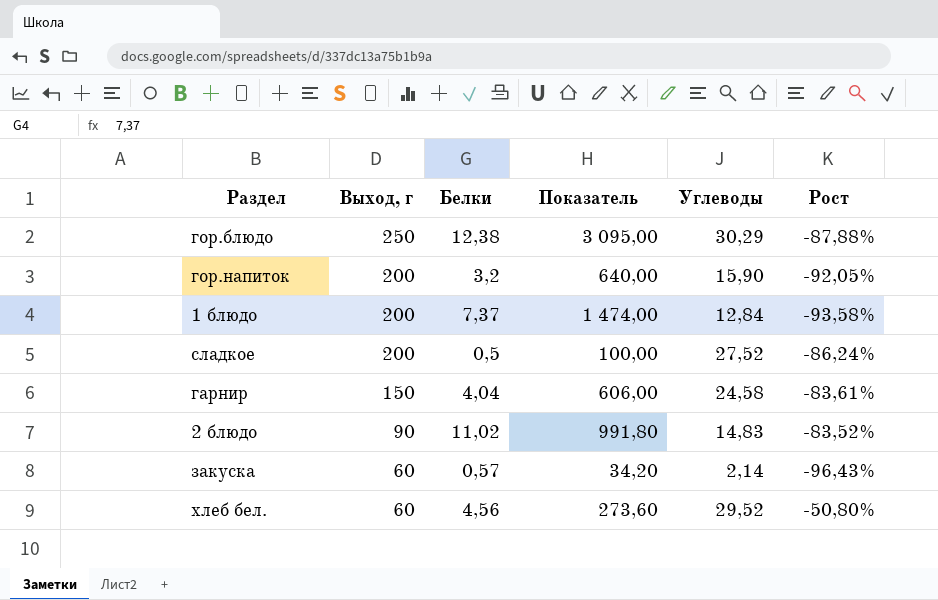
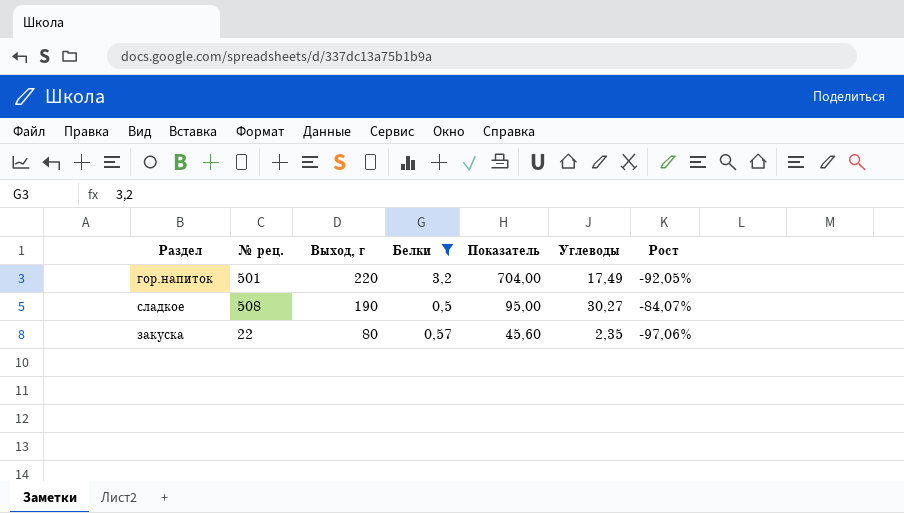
filter: none -> Белки <= 3,2
column № рец. | position: none -> 2
гор.напиток | Выход, г: 200 -> 220
гор.напиток | Показатель: 640,00 -> 704,00
гор.напиток | Углеводы: 15,90 -> 17,49
сладкое | Выход, г: 200 -> 190
сладкое | Показатель: 100,00 -> 95,00
сладкое | Углеводы: 27,52 -> 30,27
сладкое | Рост: -86,24% -> -84,07%
закуска | Выход, г: 60 -> 80
закуска | Показатель: 34,20 -> 45,60
закуска | Углеводы: 2,14 -> 2,35
закуска | Рост: -96,43% -> -97,06%

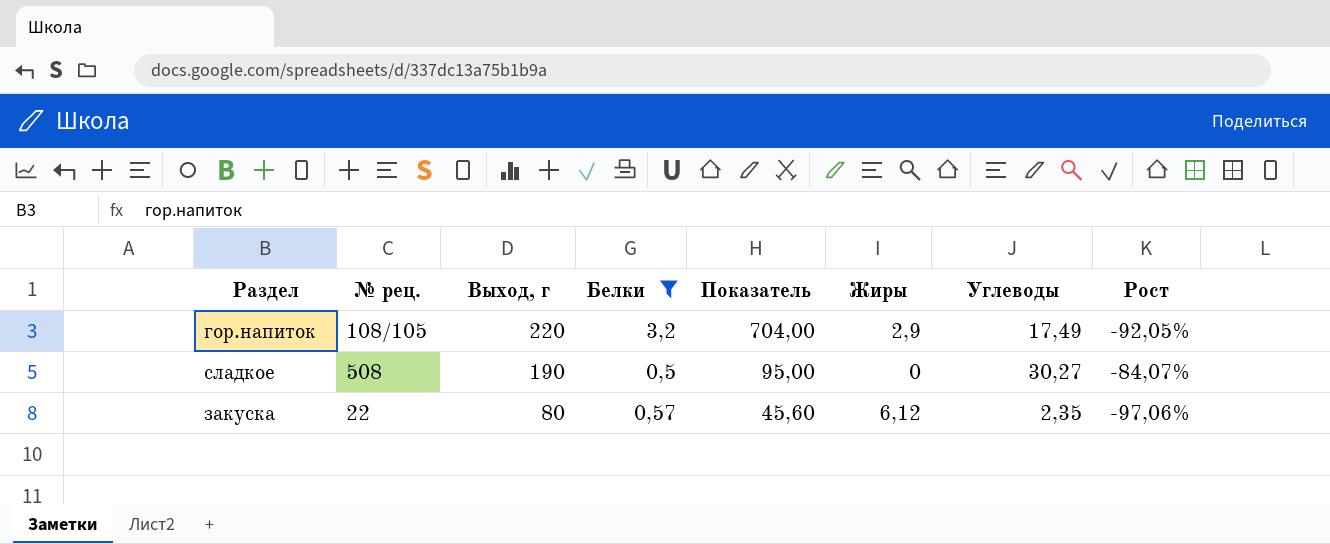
column Жиры | position: none -> 6
гор.напиток | № рец.: 501 -> 108/105

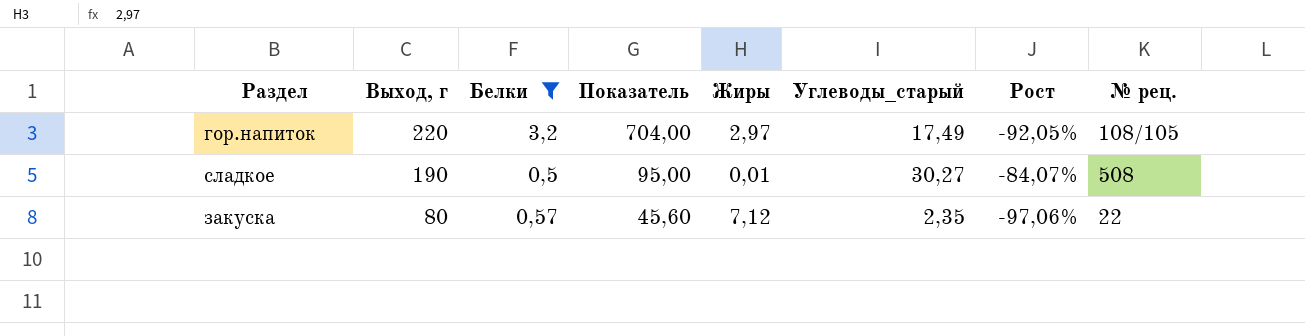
column name: Углеводы -> Углеводы_старый
column № рец. | position: 2 -> 8
гор.напиток | Жиры: 2,9 -> 2,97
сладкое | Жиры: 0 -> 0,01
закуска | Жиры: 6,12 -> 7,12

